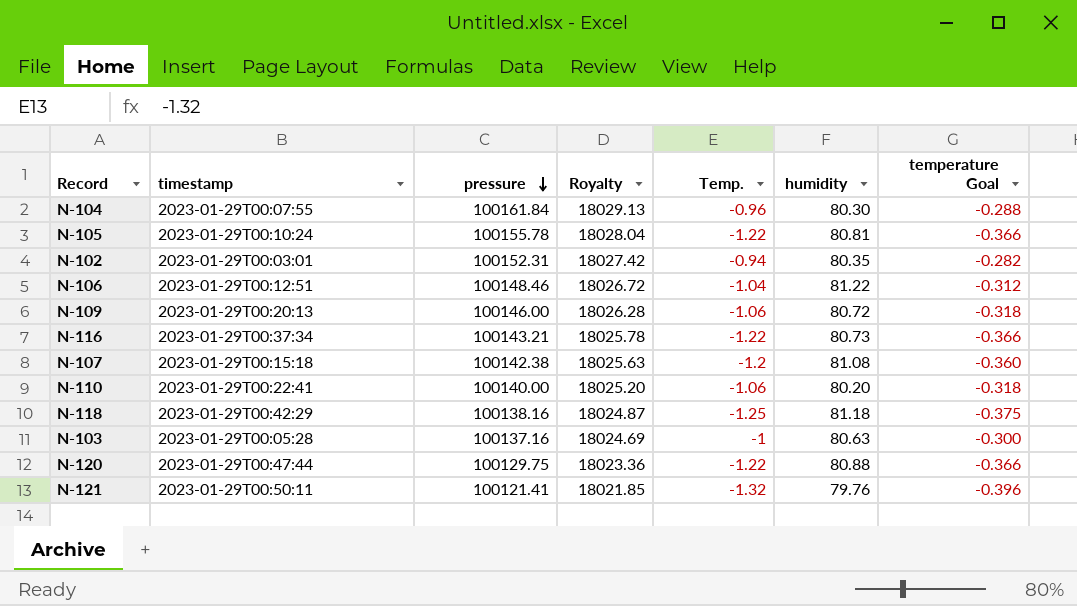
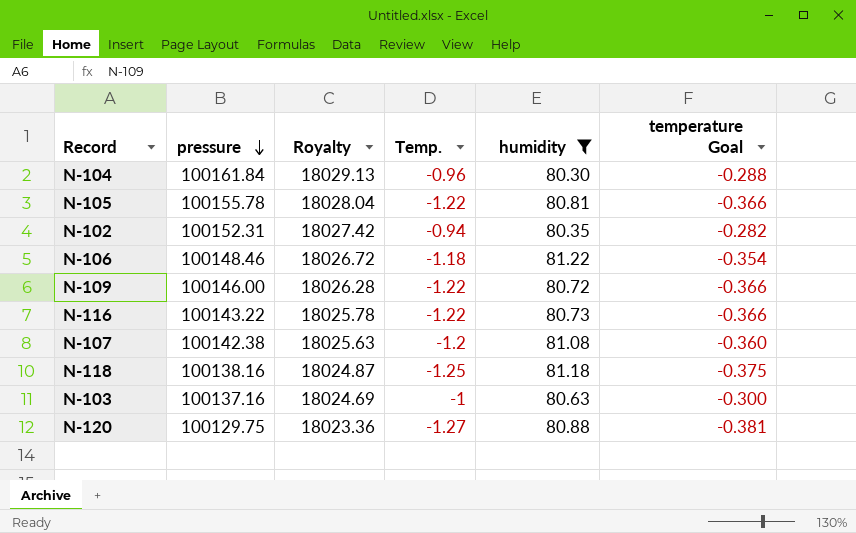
filter: none -> humidity >= 80.30
column timestamp | position: 2 -> none
N-106 | Temp.: -1.04 -> -1.18
N-106 | temperature Goal: -0.312 -> -0.354
N-109 | Temp.: -1.06 -> -1.22
N-109 | temperature Goal: -0.318 -> -0.366
N-116 | pressure: 100143.21 -> 100143.22
N-120 | Temp.: -1.22 -> -1.27
N-120 | temperature Goal: -0.366 -> -0.381

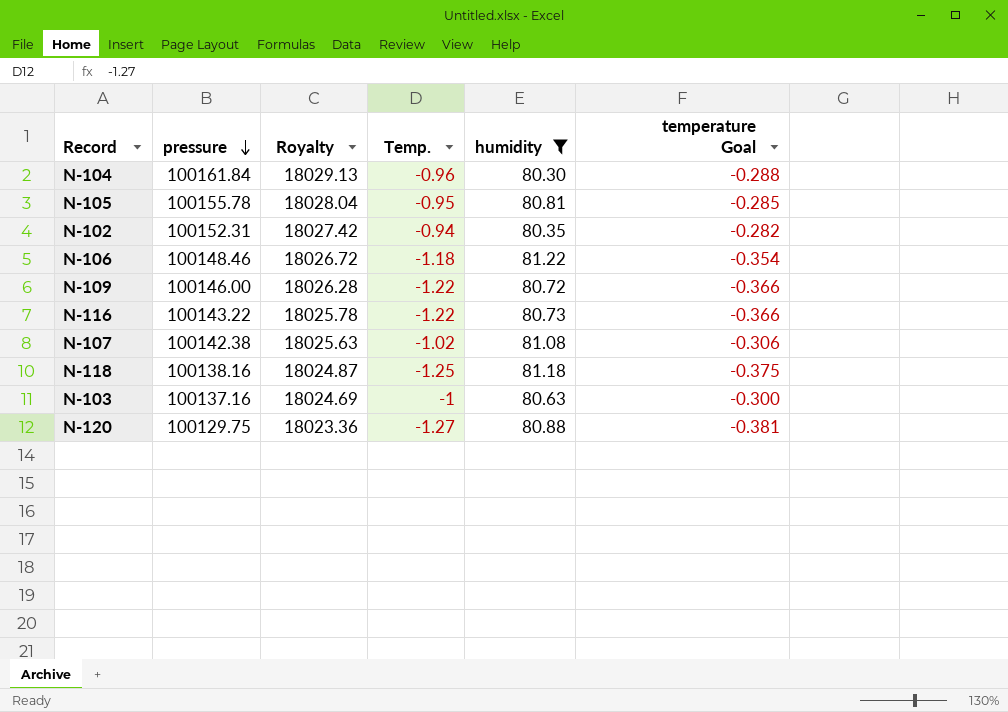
N-105 | Temp.: -1.22 -> -0.95
N-105 | temperature Goal: -0.366 -> -0.285
N-107 | Temp.: -1.2 -> -1.02
N-107 | temperature Goal: -0.360 -> -0.306

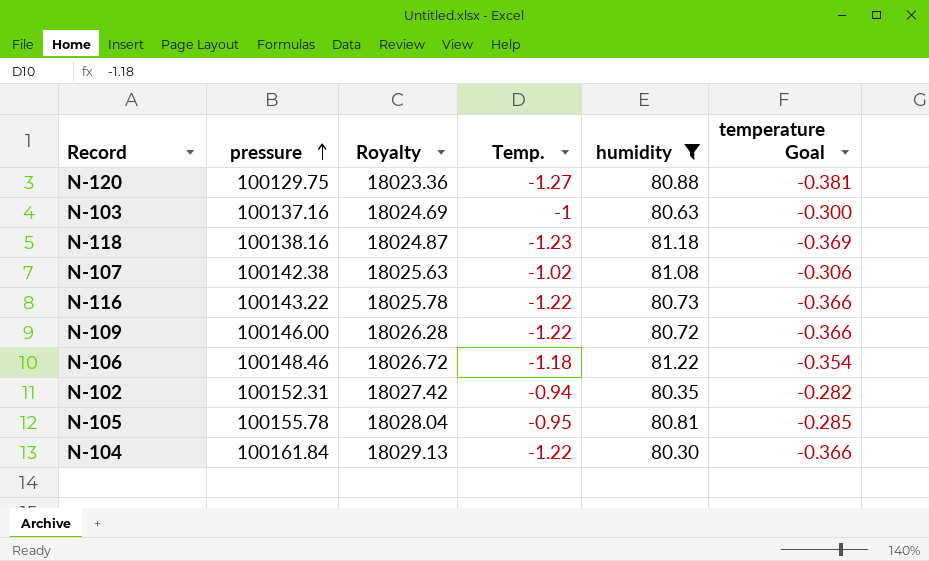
row order: pressure descending -> pressure ascending
N-118 | Temp.: -1.25 -> -1.23
N-118 | temperature Goal: -0.375 -> -0.369
N-104 | Temp.: -0.96 -> -1.22
N-104 | temperature Goal: -0.288 -> -0.366

